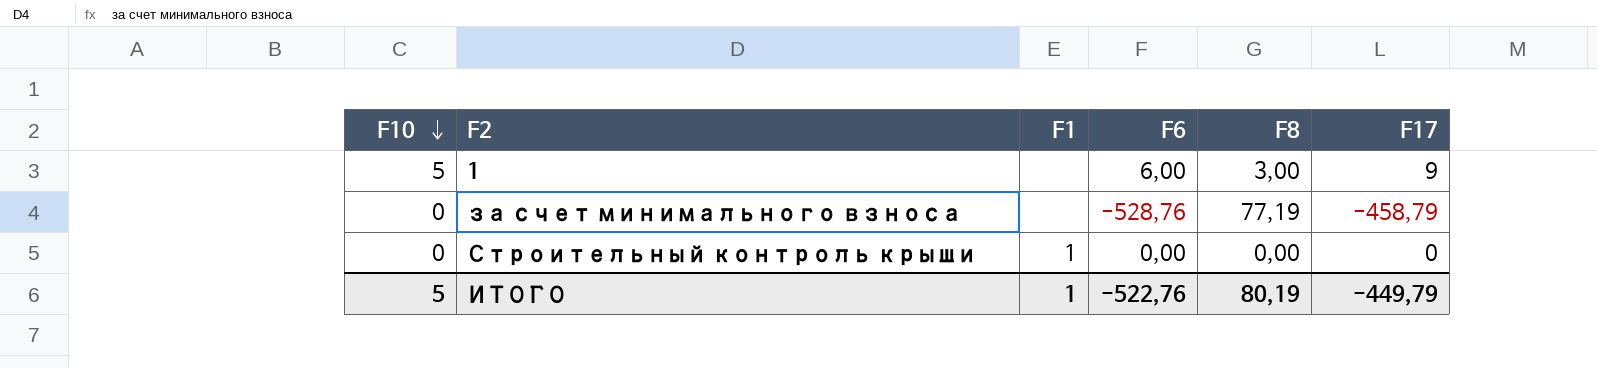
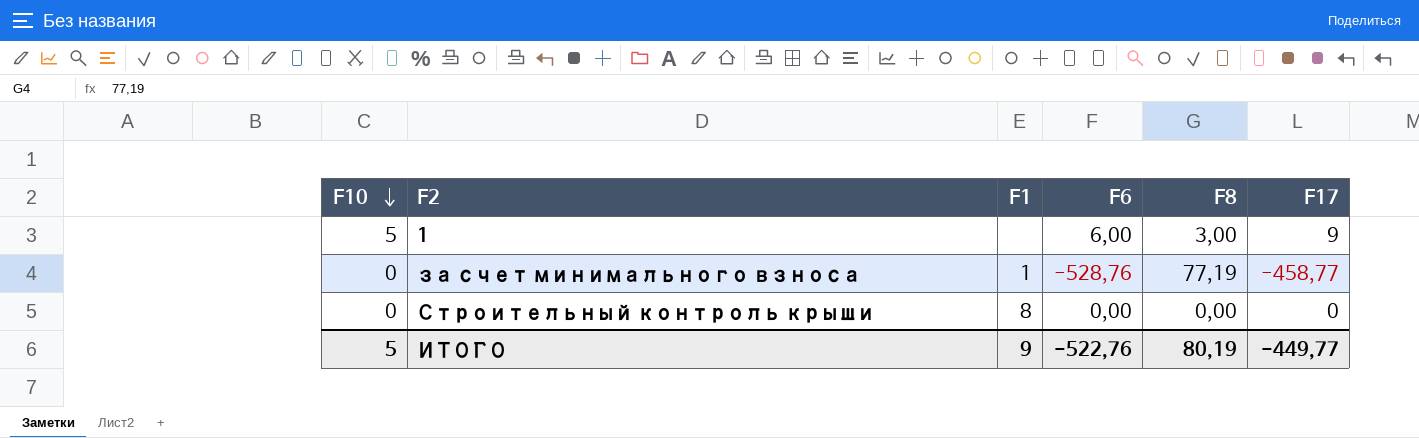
за счет минимального взноса | F1: none -> 1
за счет минимального взноса | F17: -458,79 -> -458,77
Строительный контроль крыши | F1: 1 -> 8
ИТОГО | F1: 1 -> 9
ИТОГО | F17: -449,79 -> -449,77

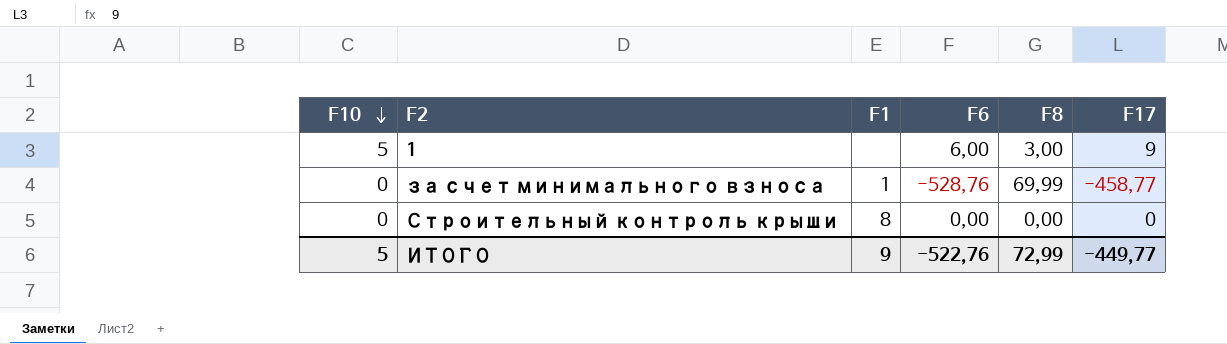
за счет минимального взноса | F8: 77,19 -> 69,99
ИТОГО | F8: 80,19 -> 72,99

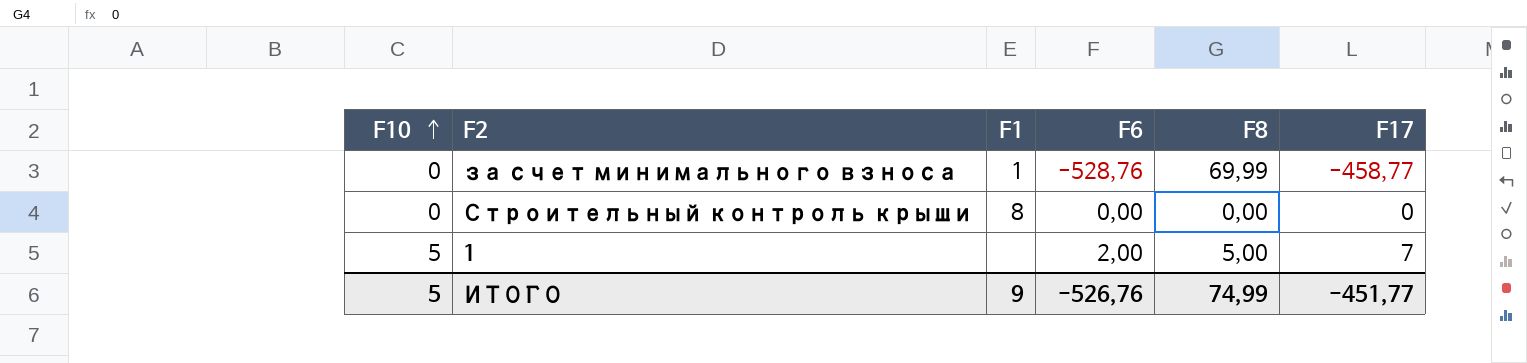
row order: F10 descending -> F10 ascending
1 | F6: 6,00 -> 2,00
1 | F8: 3,00 -> 5,00
1 | F17: 9 -> 7
ИТОГО | F6: -522,76 -> -526,76
ИТОГО | F8: 72,99 -> 74,99
ИТОГО | F17: -449,77 -> -451,77

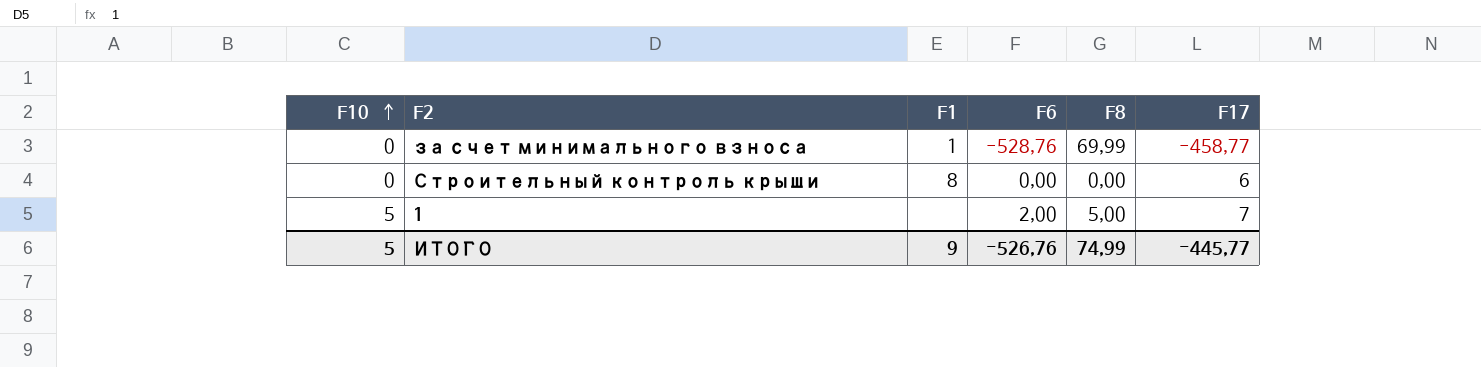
Строительный контроль крыши | F17: 0 -> 6
ИТОГО | F17: -451,77 -> -445,77

